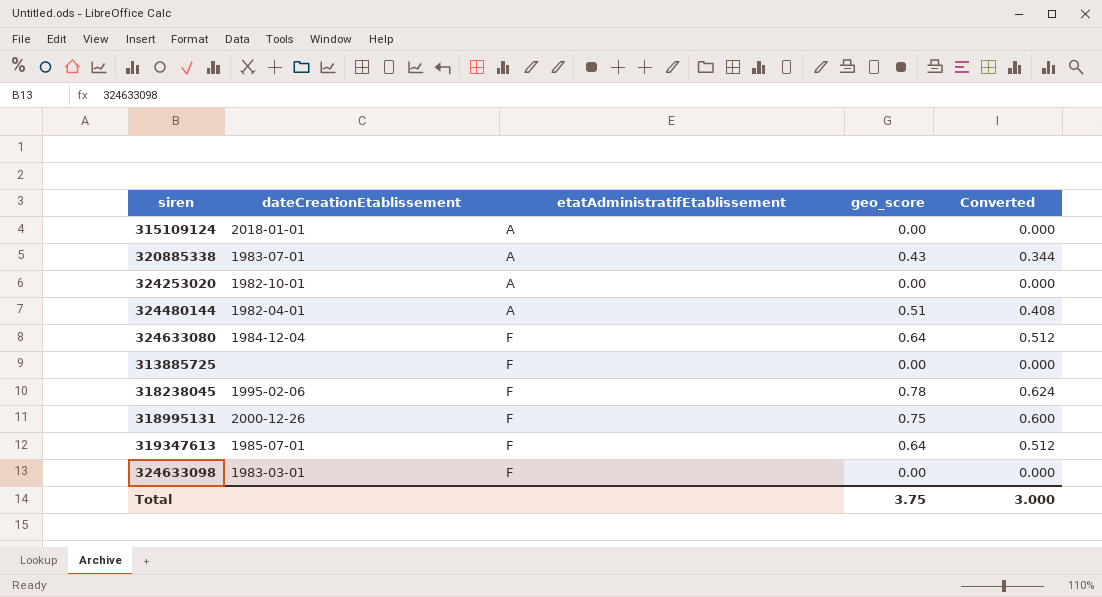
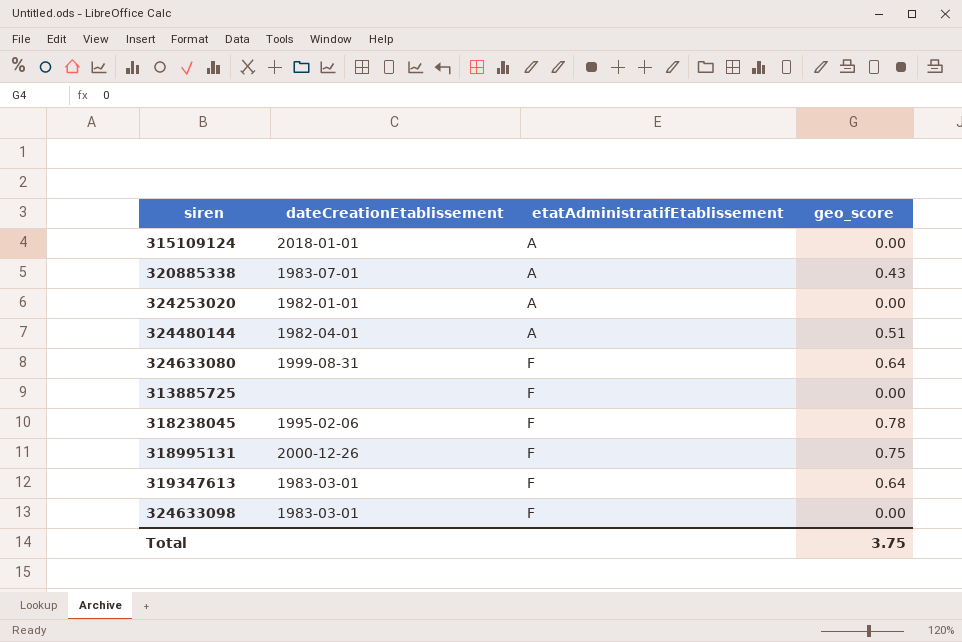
column Converted | formula: [geo_score] * 0.8 -> none
324253020 | dateCreationEtablissement: 1982-10-01 -> 1982-01-01
324633080 | dateCreationEtablissement: 1984-12-04 -> 1999-08-31
319347613 | dateCreationEtablissement: 1985-07-01 -> 1983-03-01

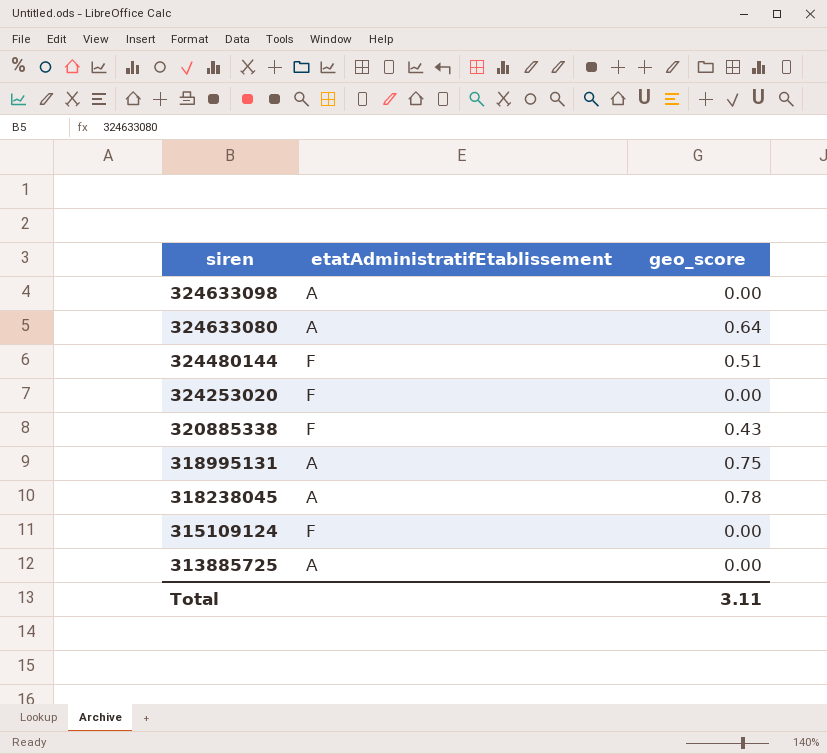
row order: etatAdministratifEtablissement ascending -> siren descending
column dateCreationEtablissement | position: 2 -> none
row 319347613: 1983-03-01 | F | 0.64 -> none
324633098 | etatAdministratifEtablissement: F -> A
324633080 | etatAdministratifEtablissement: F -> A
324480144 | etatAdministratifEtablissement: A -> F
324253020 | etatAdministratifEtablissement: A -> F
320885338 | etatAdministratifEtablissement: A -> F
318995131 | etatAdministratifEtablissement: F -> A
318238045 | etatAdministratifEtablissement: F -> A
315109124 | etatAdministratifEtablissement: A -> F
313885725 | etatAdministratifEtablissement: F -> A
Total | geo_score: 3.75 -> 3.11

